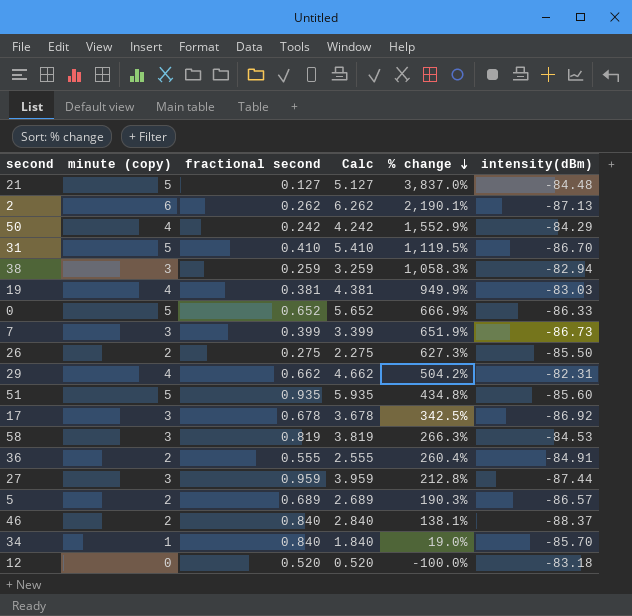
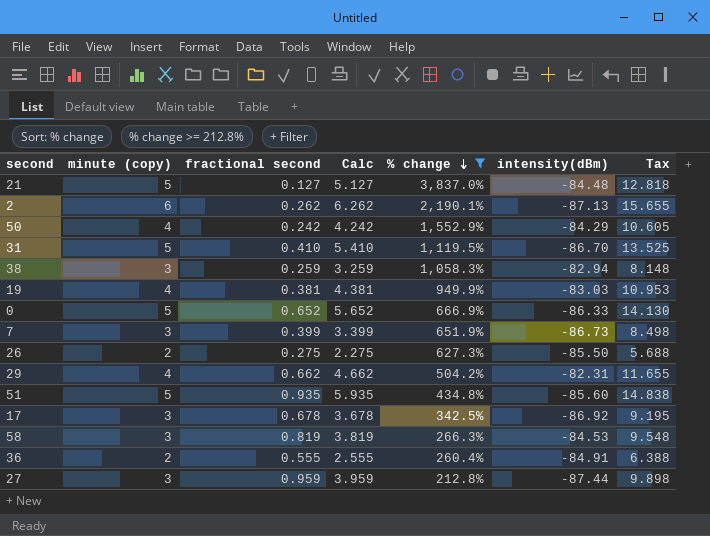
filter: none -> % change >= 212.8%
column Tax | formula: none -> [Calc] * 2.5

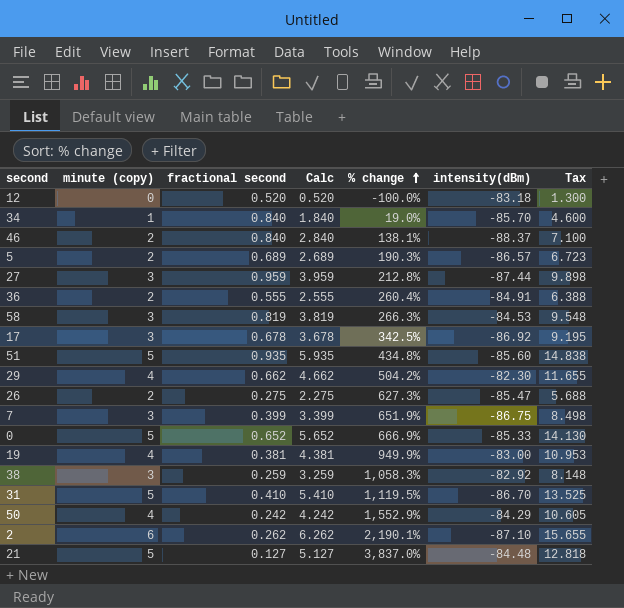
filter: % change >= 212.8% -> none
row order: % change descending -> % change ascending
29 | intensity(dBm): -82.31 -> -82.30
26 | intensity(dBm): -85.50 -> -85.47
7 | intensity(dBm): -86.73 -> -86.75
0 | intensity(dBm): -86.33 -> -85.33
19 | intensity(dBm): -83.03 -> -83.00
38 | intensity(dBm): -82.94 -> -82.92
2 | intensity(dBm): -87.13 -> -87.10

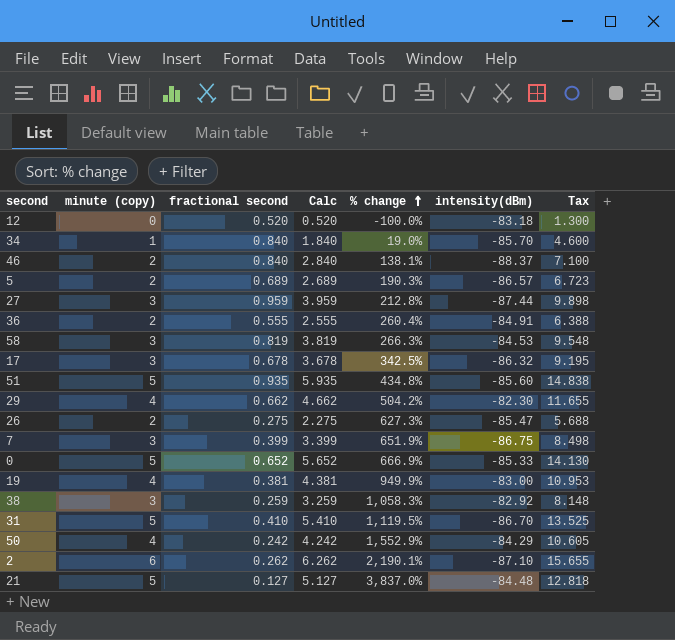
17 | intensity(dBm): -86.92 -> -86.32

